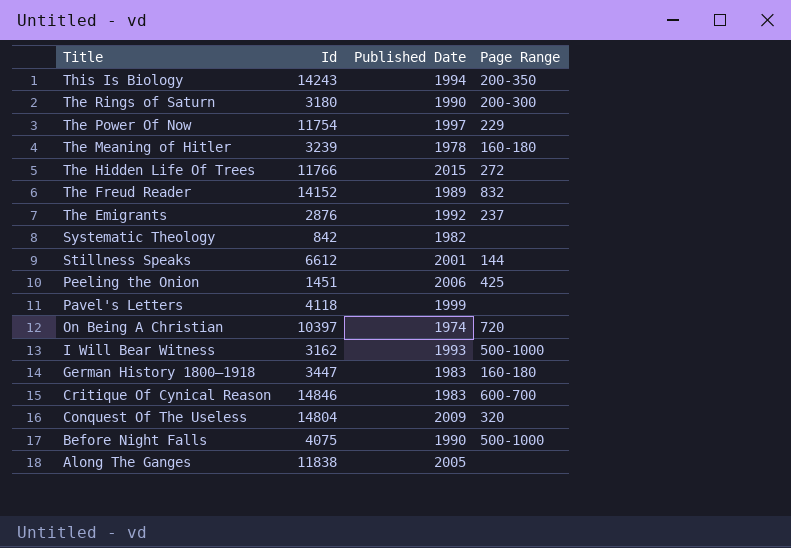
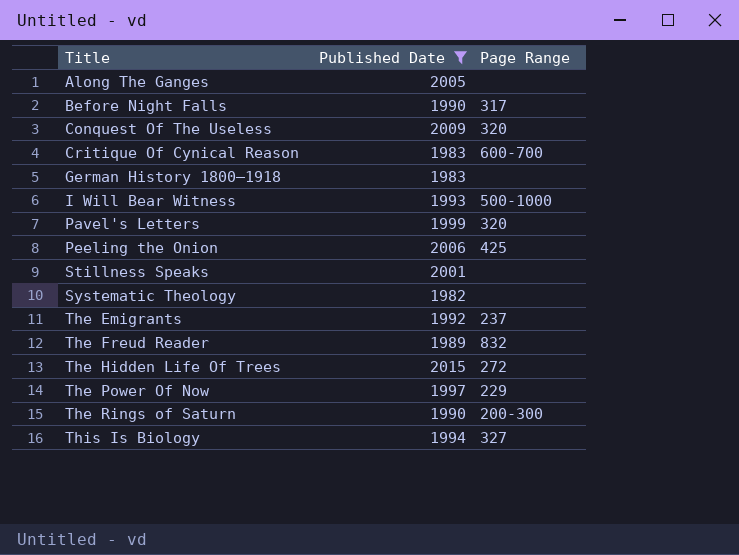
filter: none -> Published Date >= 1982
row order: Title descending -> Title ascending
column Id | position: 2 -> none
Before Night Falls | Page Range: 500-1000 -> 317
German History 1800–1918 | Page Range: 160-180 -> none
Pavel's Letters | Page Range: none -> 320
Stillness Speaks | Page Range: 144 -> none
This Is Biology | Page Range: 200-350 -> 327

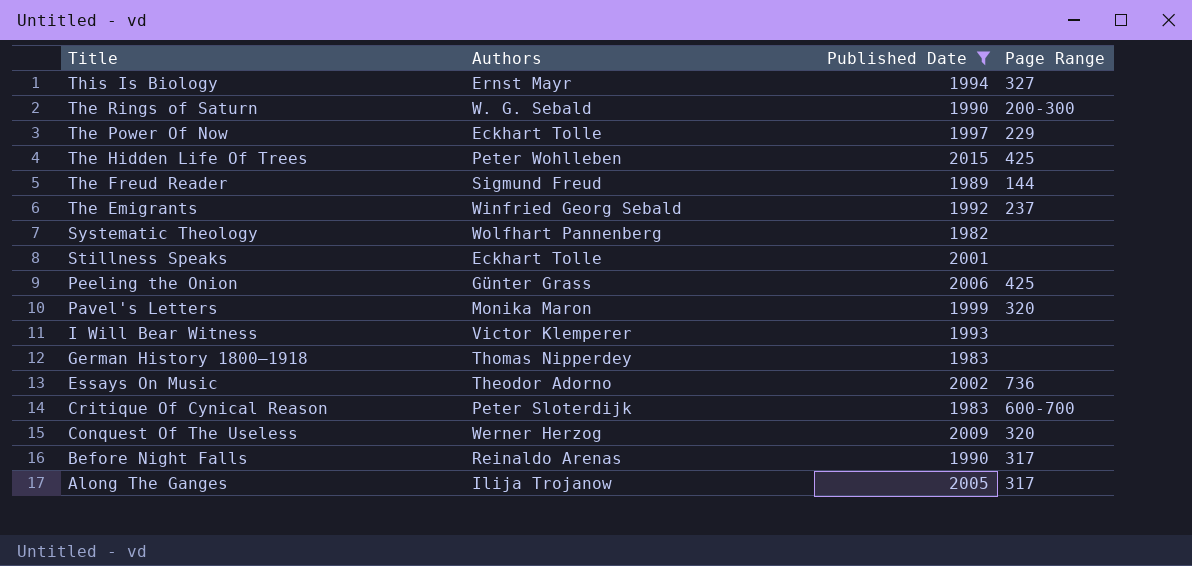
row order: Title ascending -> Title descending
column Authors | position: none -> 2
The Hidden Life Of Trees | Page Range: 272 -> 425
The Freud Reader | Page Range: 832 -> 144
I Will Bear Witness | Page Range: 500-1000 -> none
row Essays On Music: none -> Theodor Adorno | 2002 | 736
Along The Ganges | Page Range: none -> 317

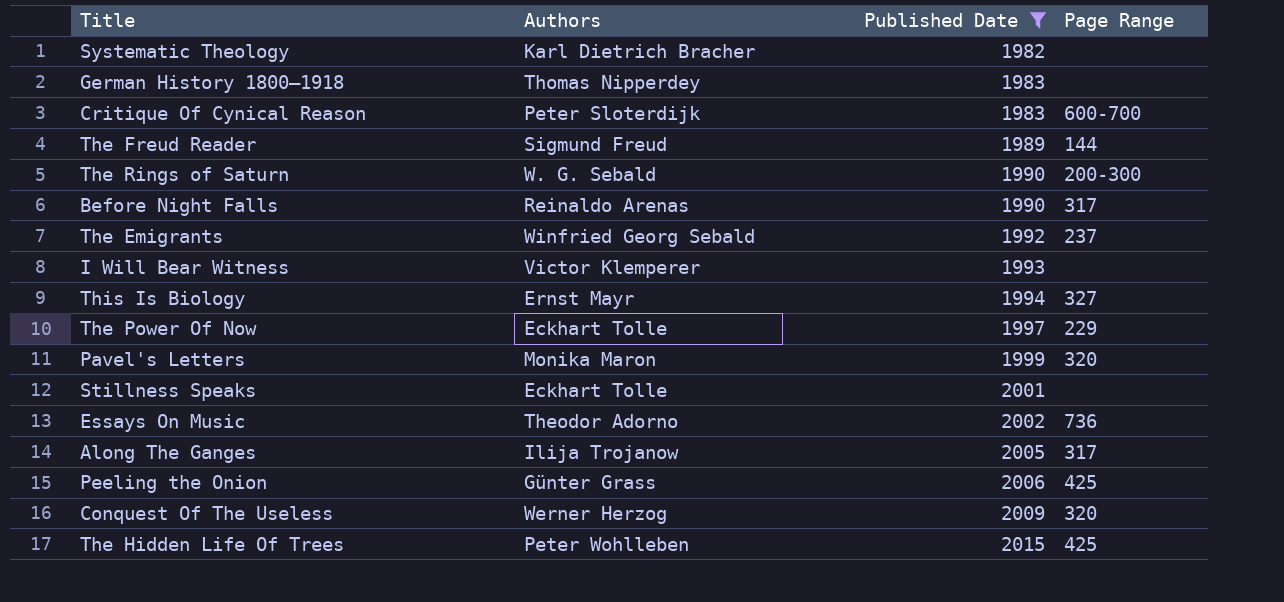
row order: Title descending -> Published Date ascending
Systematic Theology | Authors: Wolfhart Pannenberg -> Karl Dietrich Bracher

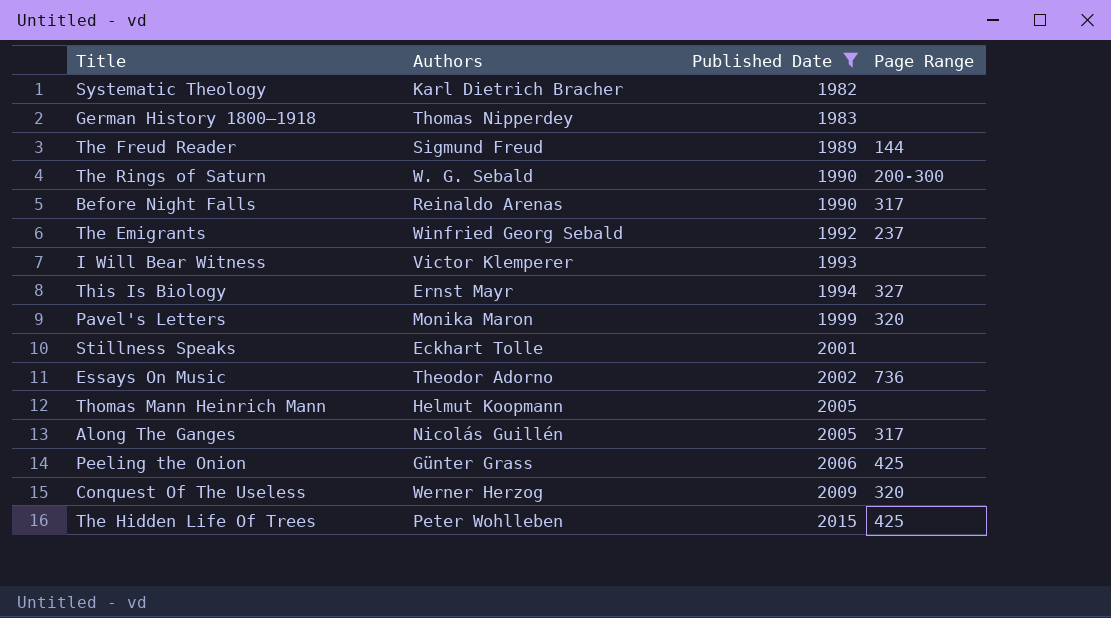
row Critique Of Cynical Reason: Peter Sloterdijk | 1983 | 600-700 -> none
row The Power Of Now: Eckhart Tolle | 1997 | 229 -> none
row Thomas Mann Heinrich Mann: none -> Helmut Koopmann | 2005 | none
Along The Ganges | Authors: Ilija Trojanow -> Nicolás Guillén

